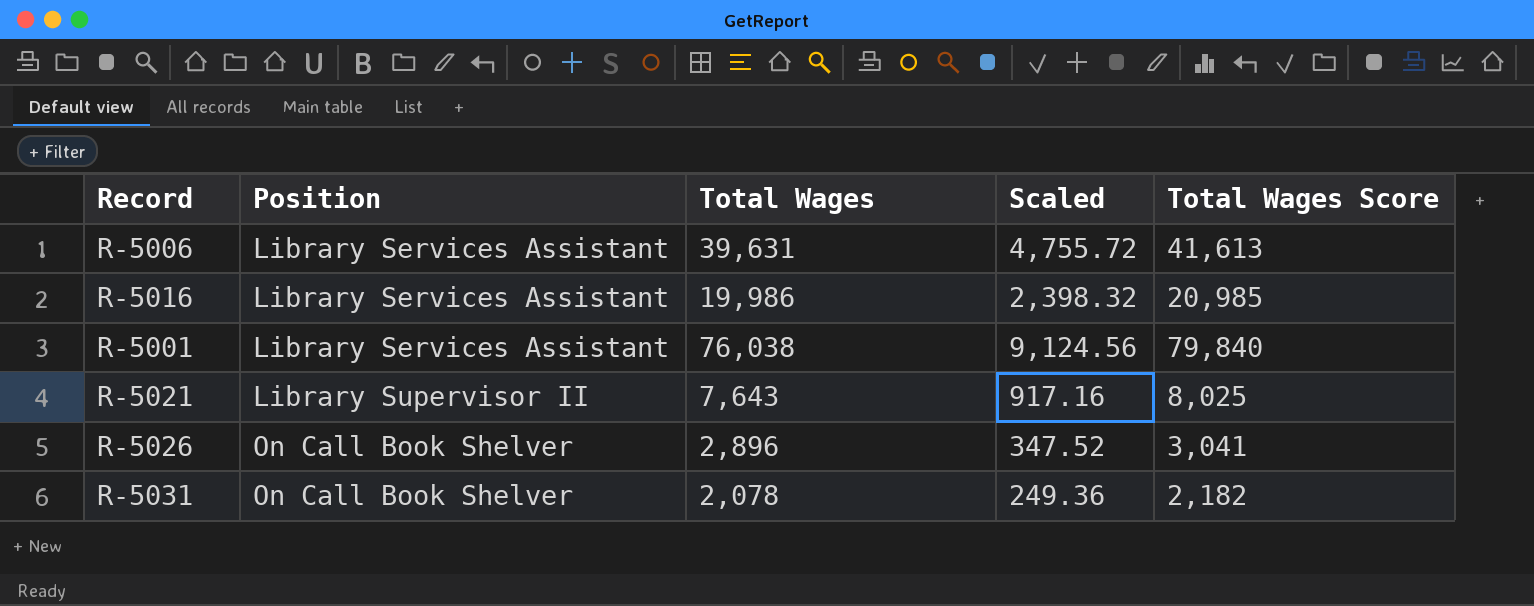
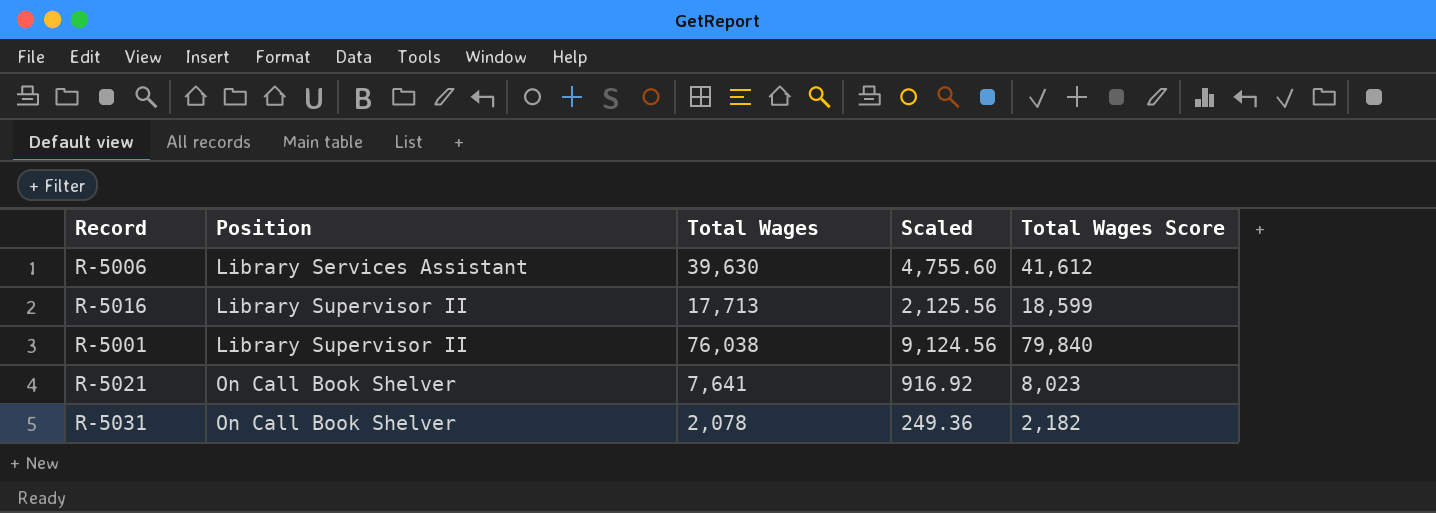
row R-5026: On Call Book Shelver | 2,896 | 347.52 | 3,041 -> none
R-5006 | Total Wages: 39,631 -> 39,630
R-5006 | Scaled: 4,755.72 -> 4,755.60
R-5006 | Total Wages Score: 41,613 -> 41,612
R-5016 | Position: Library Services Assistant -> Library Supervisor II
R-5016 | Total Wages: 19,986 -> 17,713
R-5016 | Scaled: 2,398.32 -> 2,125.56
R-5016 | Total Wages Score: 20,985 -> 18,599
R-5001 | Position: Library Services Assistant -> Library Supervisor II
R-5021 | Position: Library Supervisor II -> On Call Book Shelver
R-5021 | Total Wages: 7,643 -> 7,641
R-5021 | Scaled: 917.16 -> 916.92
R-5021 | Total Wages Score: 8,025 -> 8,023

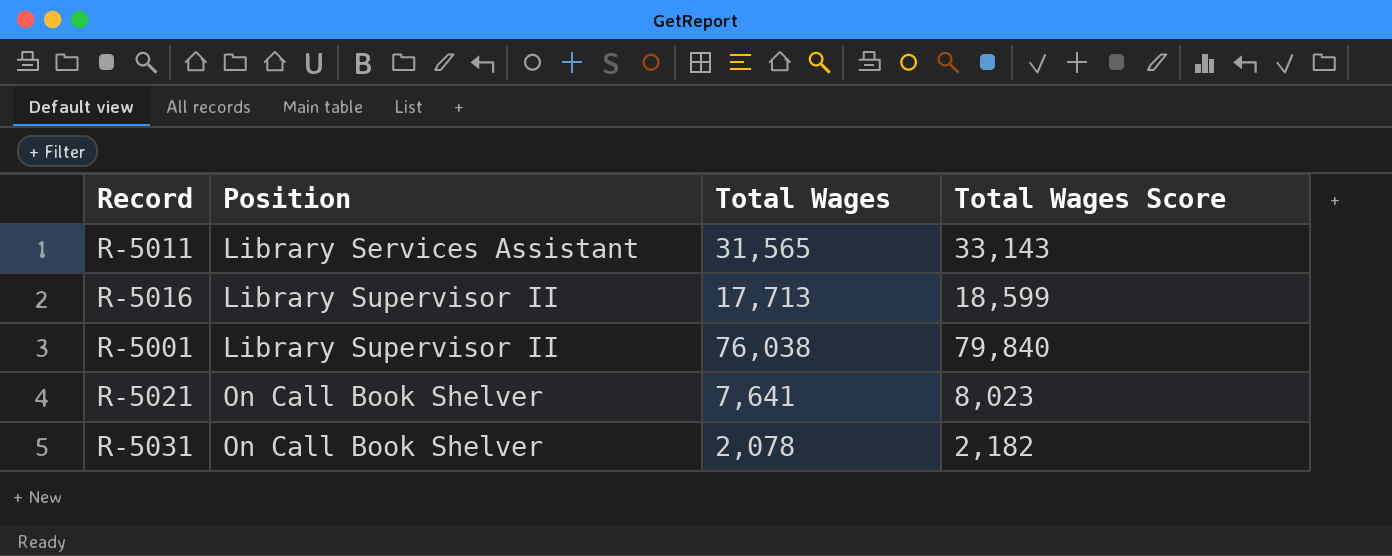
column Scaled | formula: [Total Wages] * 0.12 -> none
row R-5006: Library Services Assistant | 39,630 | 4,755.60 | 41,612 -> none
row R-5011: none -> Library Services Assistant | 31,565 | 33,143

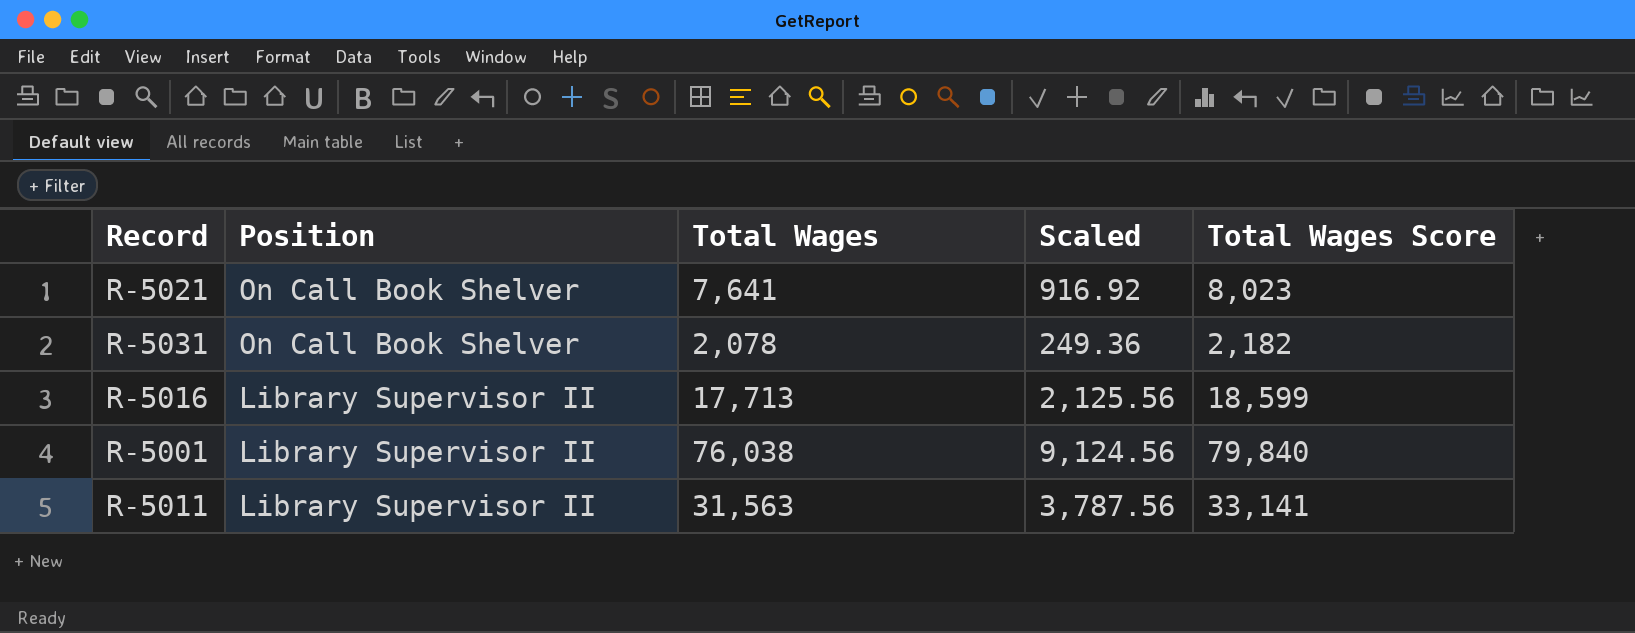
row order: Position ascending -> Position descending
column Scaled | formula: none -> [Total Wages] * 0.12
R-5011 | Position: Library Services Assistant -> Library Supervisor II
R-5011 | Total Wages: 31,565 -> 31,563
R-5011 | Total Wages Score: 33,143 -> 33,141

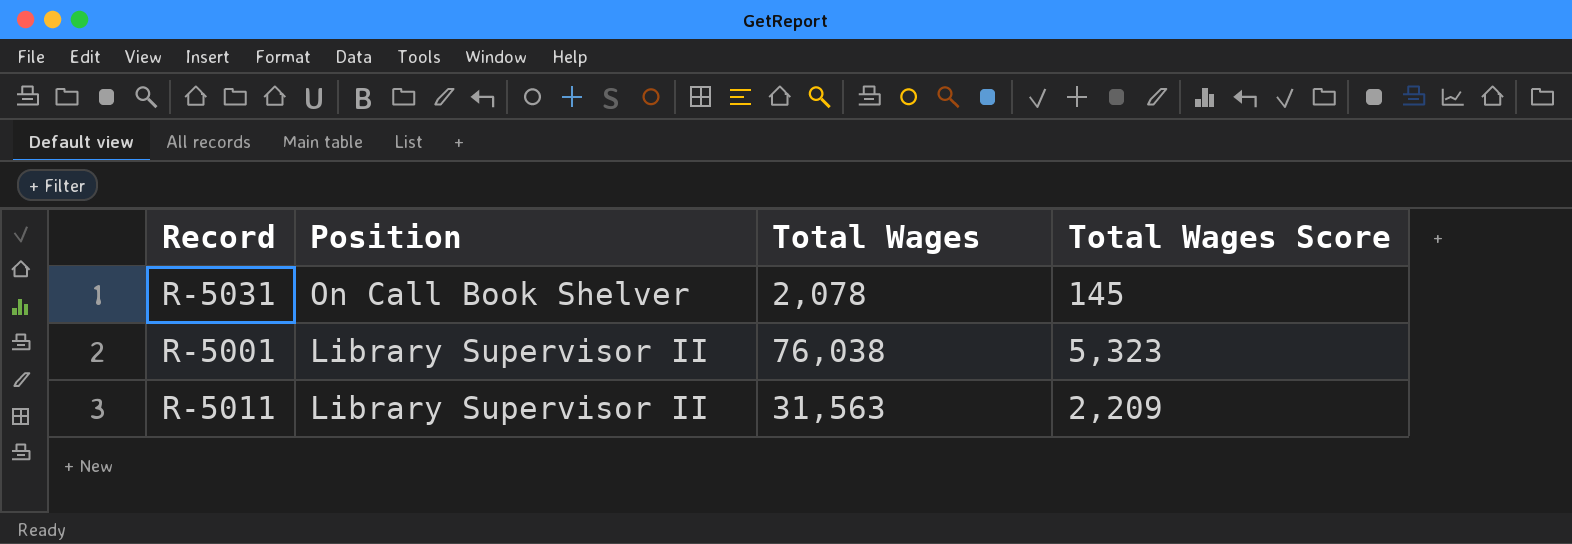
column Scaled | formula: [Total Wages] * 0.12 -> none
column Total Wages Score | formula: [Total Wages] * 1.05 -> [Total Wages] * 0.07
row R-5021: On Call Book Shelver | 7,641 | 916.92 | 8,023 -> none
row R-5016: Library Supervisor II | 17,713 | 2,125.56 | 18,599 -> none

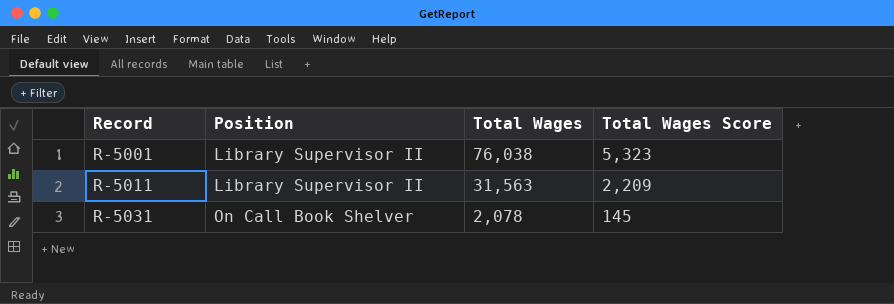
row order: Position descending -> Record ascending

